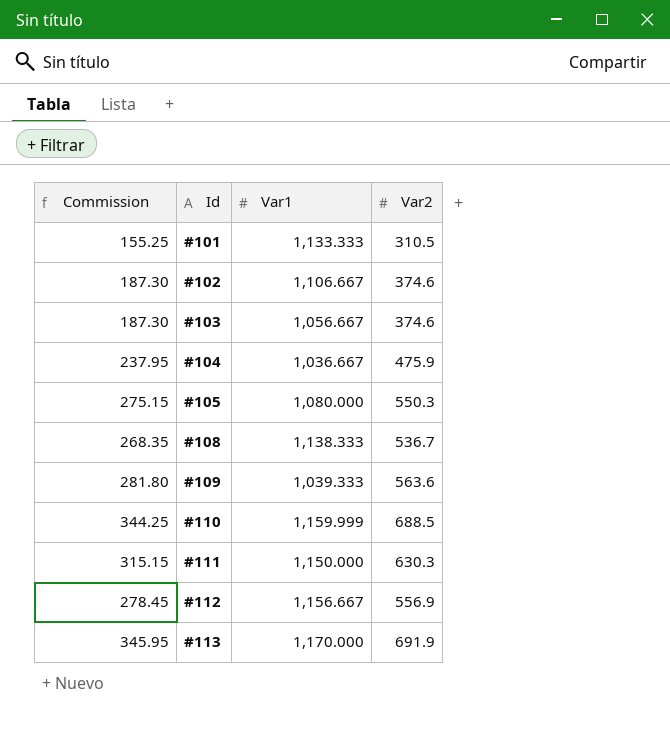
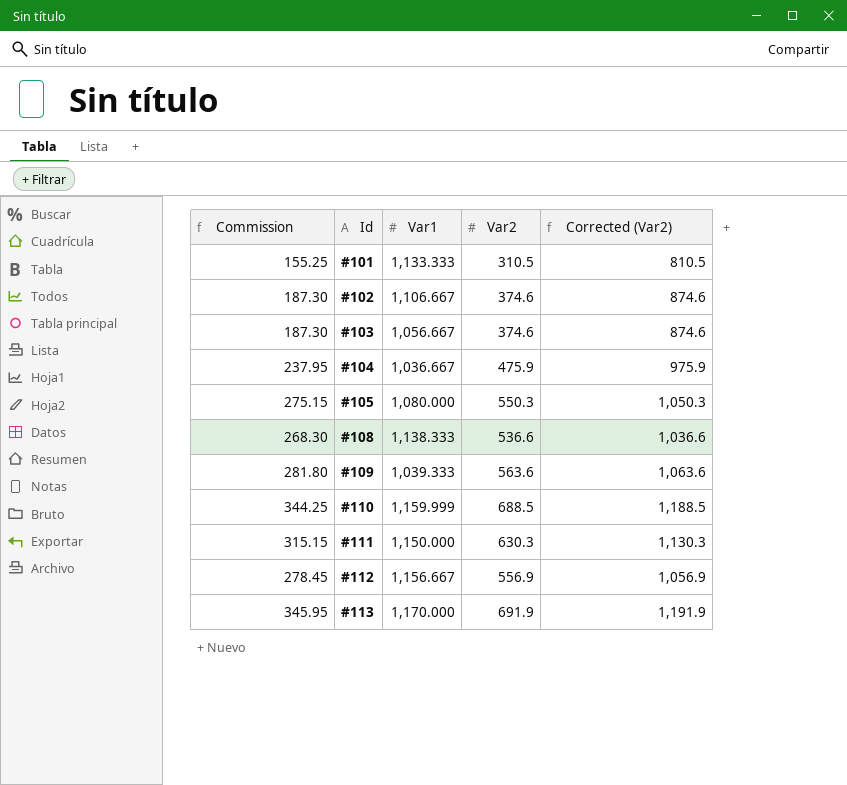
column Corrected (Var2) | formula: none -> [Var2] + 500
#108 | Commission: 268.35 -> 268.30
#108 | Var2: 536.7 -> 536.6

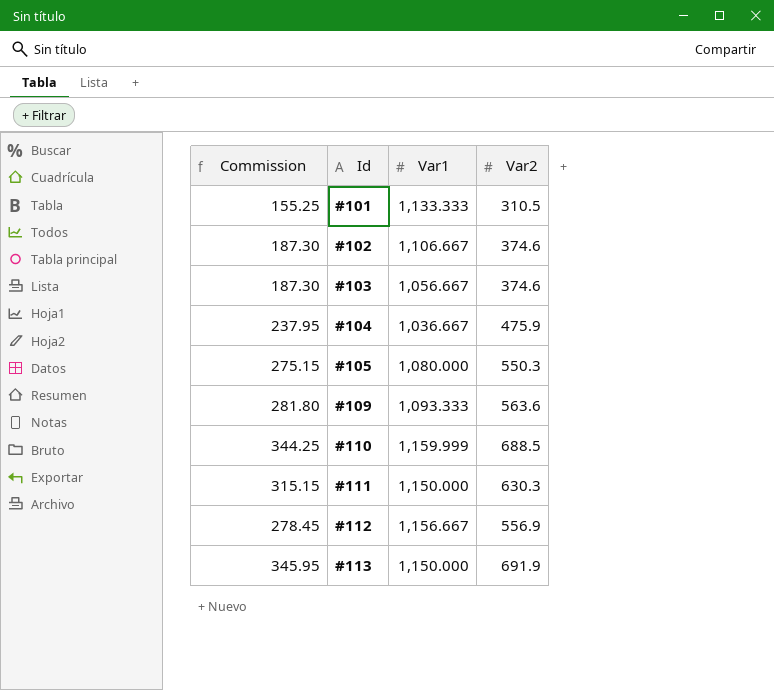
column Corrected (Var2) | formula: [Var2] + 500 -> none
row #108: 268.30 | 1,138.333 | 536.6 | 1,036.6 -> none
#109 | Var1: 1,039.333 -> 1,093.333
#113 | Var1: 1,170.000 -> 1,150.000

